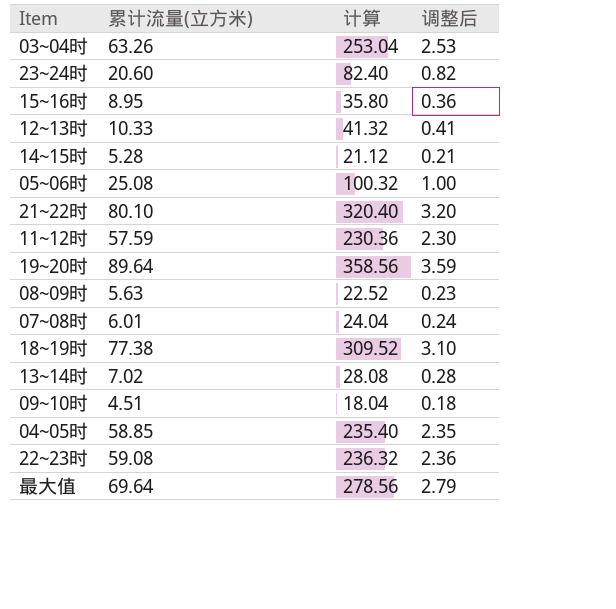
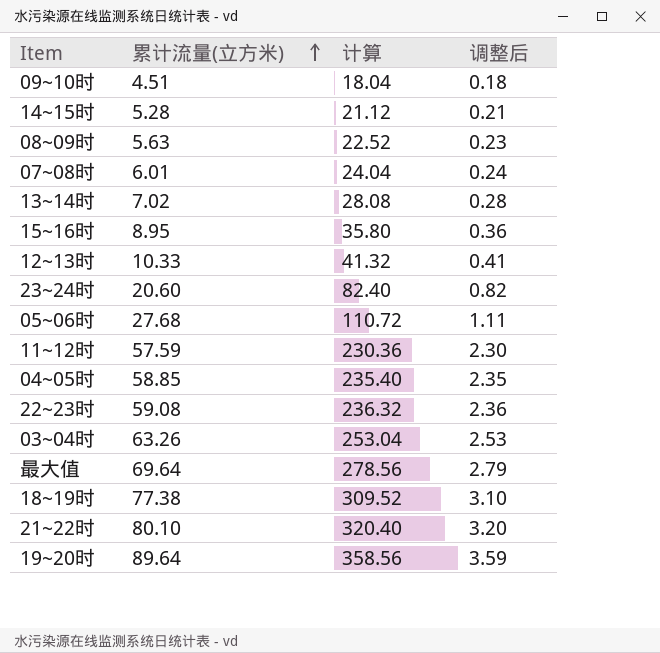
row order: none -> 累计流量(立方米) ascending
05~06时 | 累计流量(立方米): 25.08 -> 27.68
05~06时 | 计算: 100.32 -> 110.72
05~06时 | 调整后: 1.00 -> 1.11

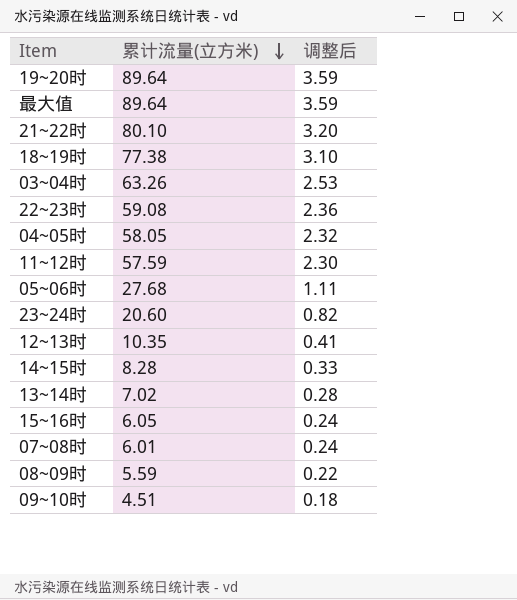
row order: 累计流量(立方米) ascending -> 累计流量(立方米) descending
column 计算 | formula: [累计流量(立方米)] * 4 -> none
最大值 | 累计流量(立方米): 69.64 -> 89.64
最大值 | 调整后: 2.79 -> 3.59
04~05时 | 累计流量(立方米): 58.85 -> 58.05
04~05时 | 调整后: 2.35 -> 2.32
12~13时 | 累计流量(立方米): 10.33 -> 10.35
14~15时 | 累计流量(立方米): 5.28 -> 8.28
14~15时 | 调整后: 0.21 -> 0.33
15~16时 | 累计流量(立方米): 8.95 -> 6.05
15~16时 | 调整后: 0.36 -> 0.24
08~09时 | 累计流量(立方米): 5.63 -> 5.59
08~09时 | 调整后: 0.23 -> 0.22

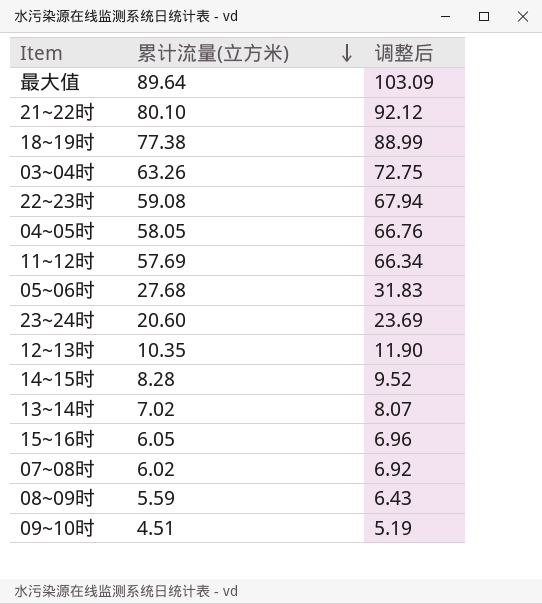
column 调整后 | formula: [累计流量(立方米)] * 0.04 -> [累计流量(立方米)] * 1.15
row 19~20时: 89.64 | 3.59 -> none
11~12时 | 累计流量(立方米): 57.59 -> 57.69
07~08时 | 累计流量(立方米): 6.01 -> 6.02

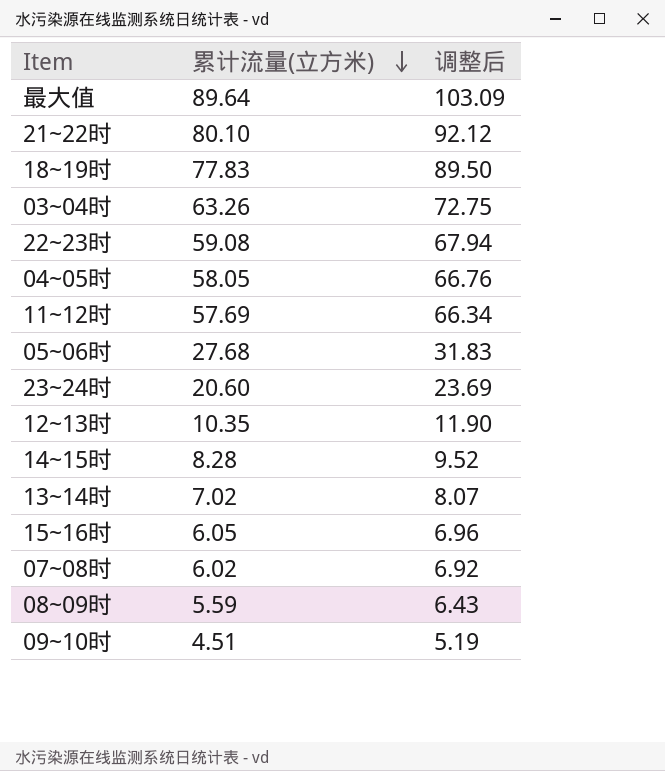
18~19时 | 累计流量(立方米): 77.38 -> 77.83
18~19时 | 调整后: 88.99 -> 89.50

